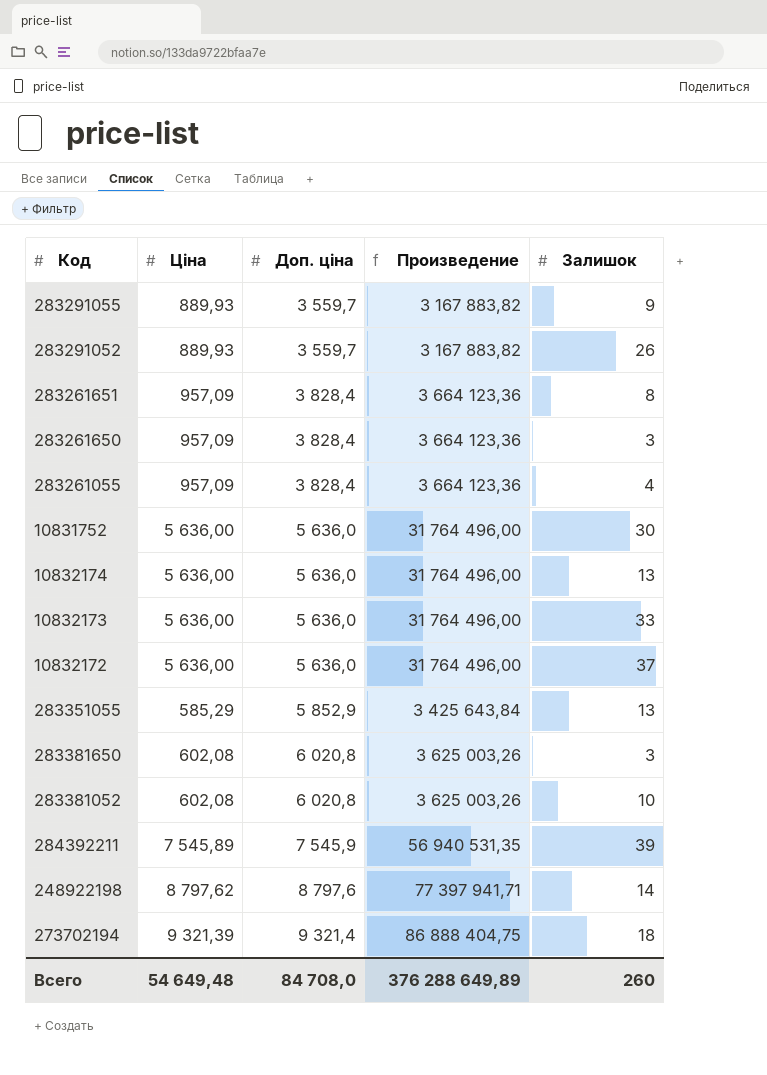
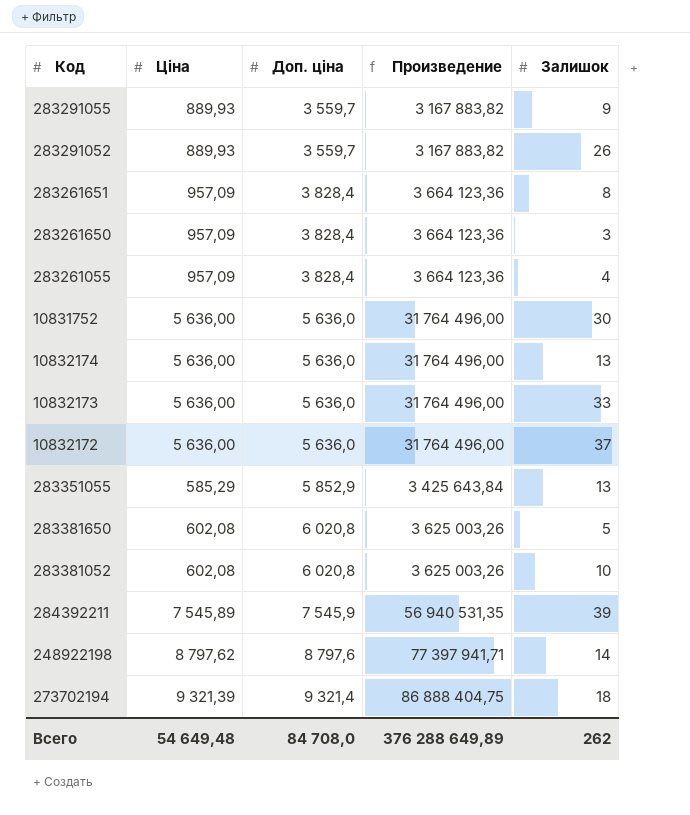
283381650 | Залишок: 3 -> 5
Всего | Залишок: 260 -> 262

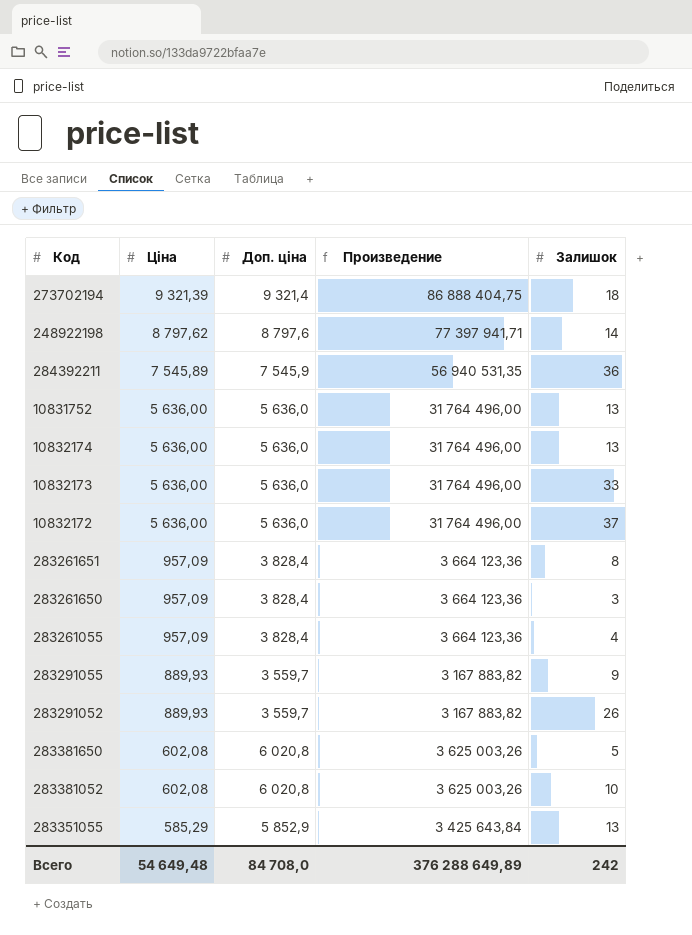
row order: Доп. ціна ascending -> Ціна descending
284392211 | Залишок: 39 -> 36
10831752 | Залишок: 30 -> 13
Всего | Залишок: 262 -> 242

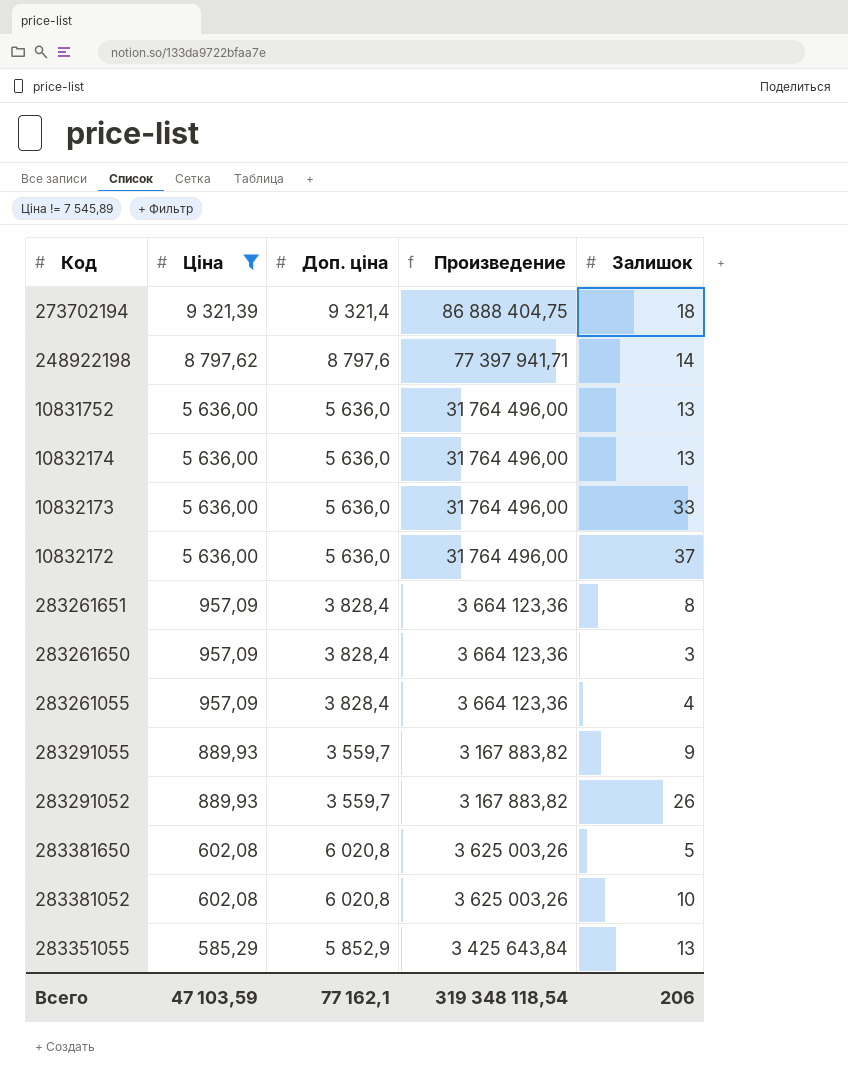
filter: none -> Ціна != 7 545,89
Всего | Ціна: 54 649,48 -> 47 103,59
Всего | Доп. ціна: 84 708,0 -> 77 162,1
Всего | Произведение: 376 288 649,89 -> 319 348 118,54
Всего | Залишок: 242 -> 206

